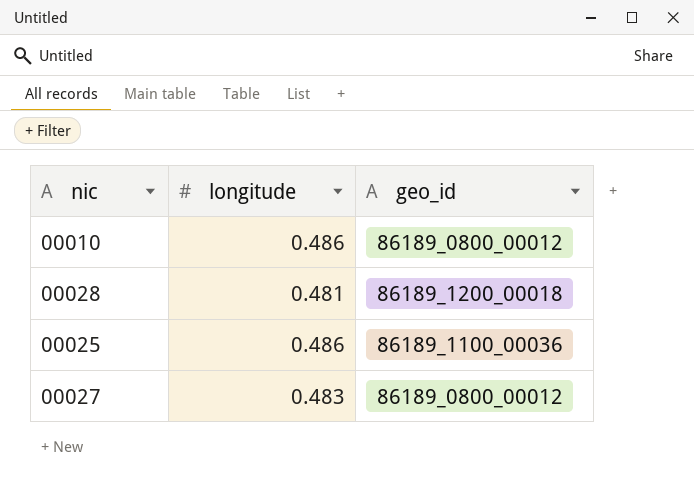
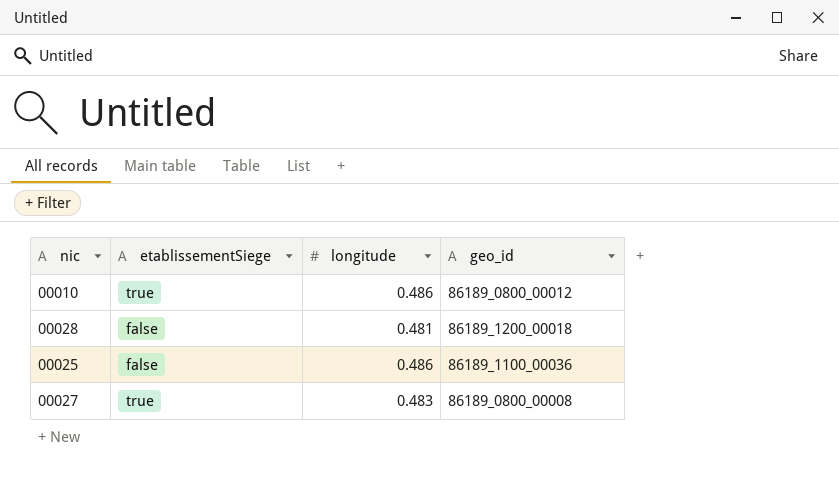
column etablissementSiege | position: none -> 2
00027 | geo_id: 86189_0800_00012 -> 86189_0800_00008

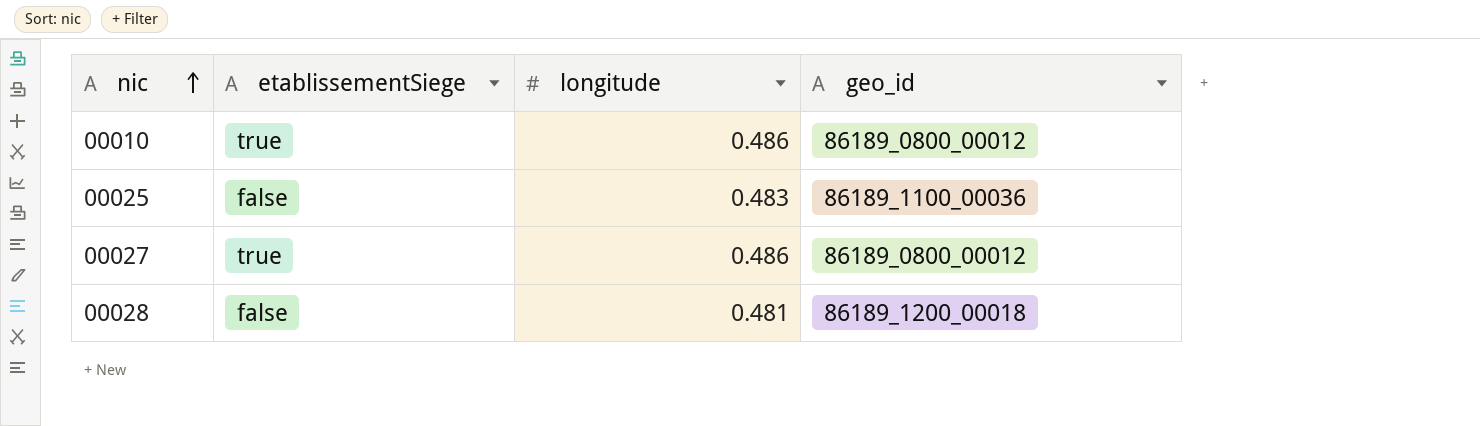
row order: none -> nic ascending
00025 | longitude: 0.486 -> 0.483
00027 | longitude: 0.483 -> 0.486
00027 | geo_id: 86189_0800_00008 -> 86189_0800_00012

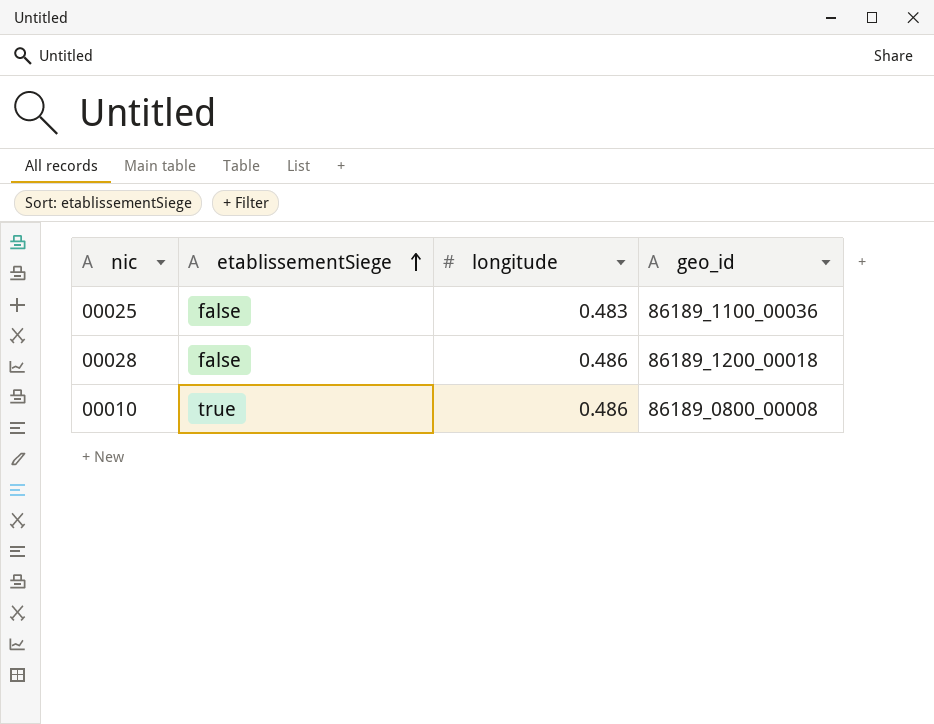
row order: nic ascending -> etablissementSiege ascending
row 00027: true | 0.486 | 86189_0800_00012 -> none
00028 | longitude: 0.481 -> 0.486
00010 | geo_id: 86189_0800_00012 -> 86189_0800_00008

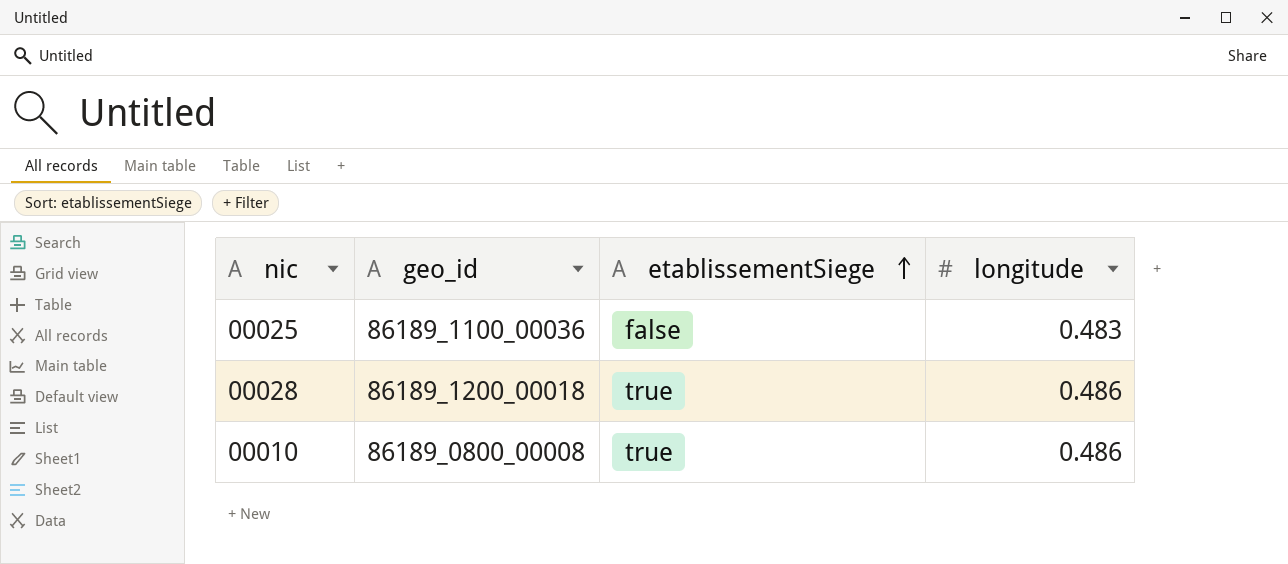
column geo_id | position: 4 -> 2
00028 | etablissementSiege: false -> true

